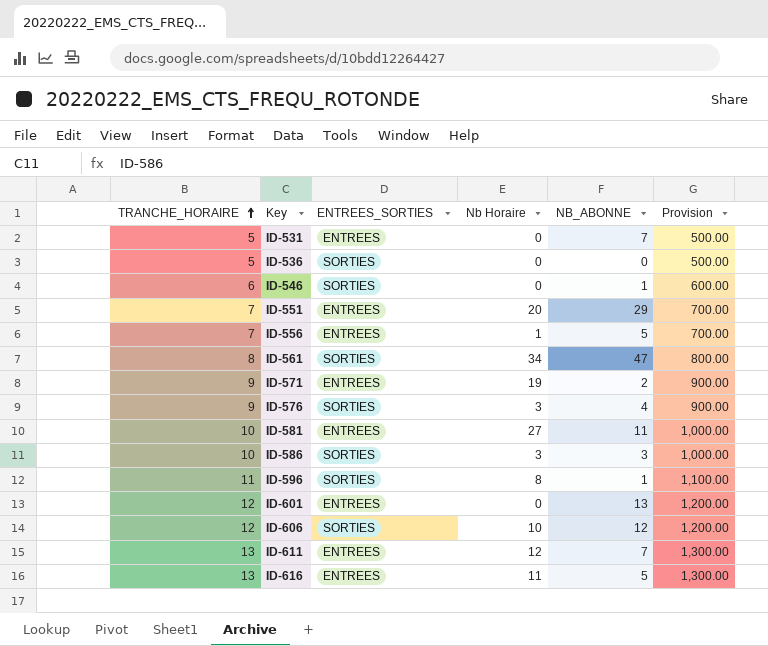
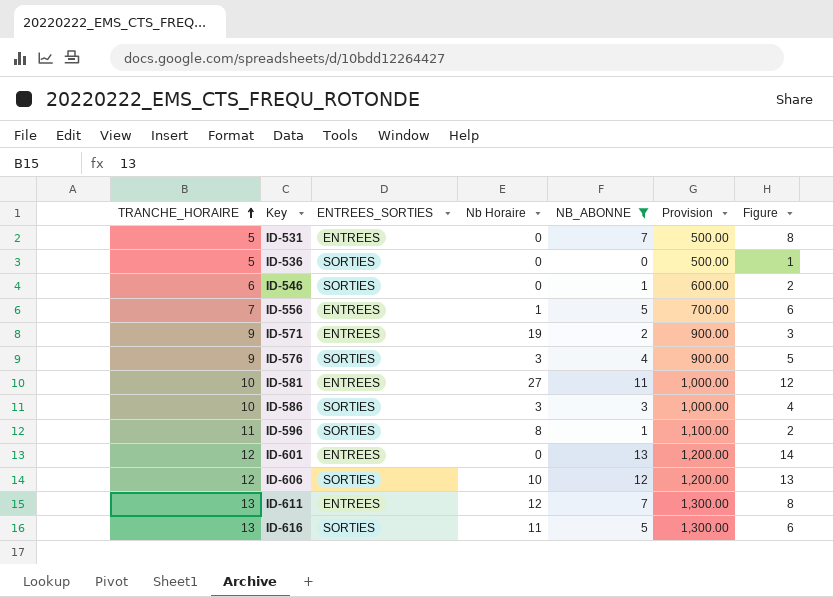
filter: none -> NB_ABONNE <= 13
column Figure | formula: none -> [NB_ABONNE] + 1
ID-616 | ENTREES_SORTIES: ENTREES -> SORTIES

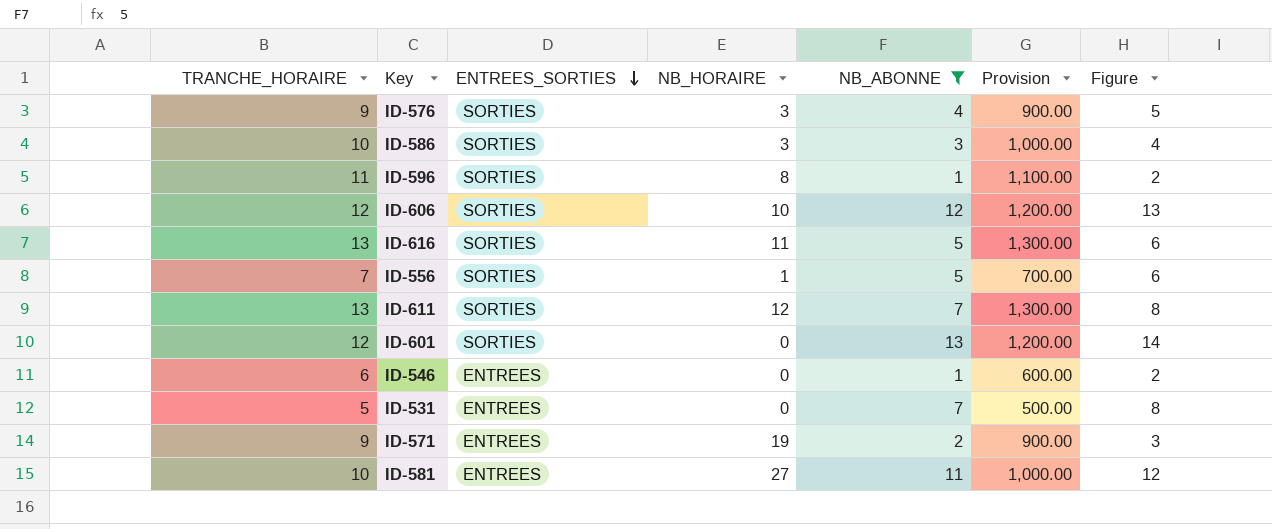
row order: TRANCHE_HORAIRE ascending -> ENTREES_SORTIES descending
column name: Nb Horaire -> NB_HORAIRE
row ID-536: 5 | SORTIES | 0 | 0 | 500.00 | 1 -> none
ID-556 | ENTREES_SORTIES: ENTREES -> SORTIES
ID-611 | ENTREES_SORTIES: ENTREES -> SORTIES
ID-601 | ENTREES_SORTIES: ENTREES -> SORTIES
ID-546 | ENTREES_SORTIES: SORTIES -> ENTREES

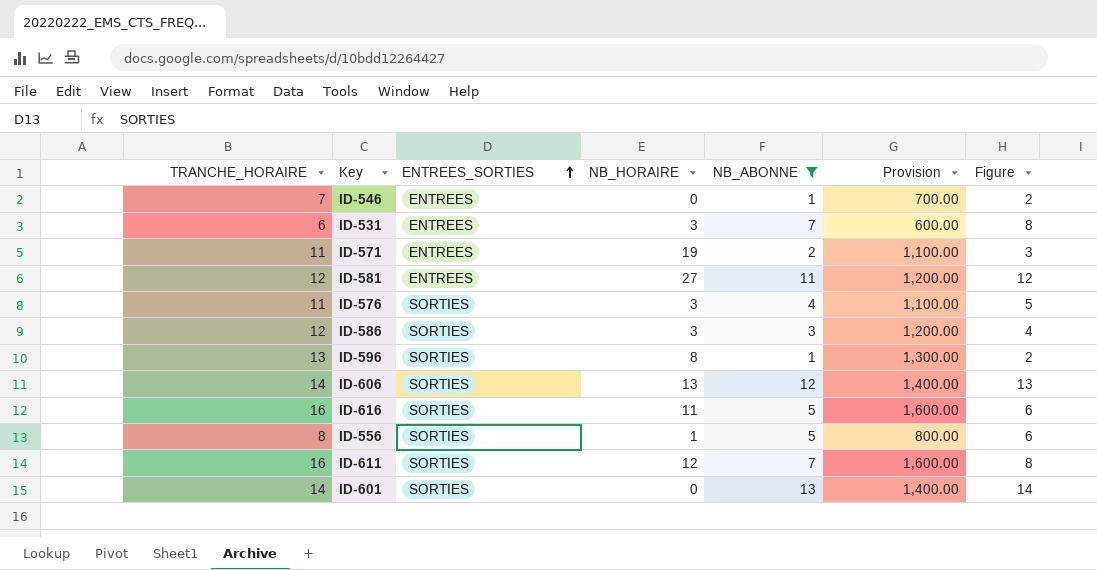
row order: ENTREES_SORTIES descending -> ENTREES_SORTIES ascending
ID-546 | TRANCHE_HORAIRE: 6 -> 7
ID-546 | Provision: 600.00 -> 700.00
ID-531 | TRANCHE_HORAIRE: 5 -> 6
ID-531 | NB_HORAIRE: 0 -> 3
ID-531 | Provision: 500.00 -> 600.00
ID-571 | TRANCHE_HORAIRE: 9 -> 11
ID-571 | Provision: 900.00 -> 1,100.00
ID-581 | TRANCHE_HORAIRE: 10 -> 12
ID-581 | Provision: 1,000.00 -> 1,200.00
ID-576 | TRANCHE_HORAIRE: 9 -> 11
ID-576 | Provision: 900.00 -> 1,100.00
ID-586 | TRANCHE_HORAIRE: 10 -> 12
ID-586 | Provision: 1,000.00 -> 1,200.00
ID-596 | TRANCHE_HORAIRE: 11 -> 13
ID-596 | Provision: 1,100.00 -> 1,300.00
ID-606 | TRANCHE_HORAIRE: 12 -> 14
ID-606 | NB_HORAIRE: 10 -> 13
ID-606 | Provision: 1,200.00 -> 1,400.00
ID-616 | TRANCHE_HORAIRE: 13 -> 16
ID-616 | Provision: 1,300.00 -> 1,600.00
ID-556 | TRANCHE_HORAIRE: 7 -> 8
ID-556 | Provision: 700.00 -> 800.00
ID-611 | TRANCHE_HORAIRE: 13 -> 16
ID-611 | Provision: 1,300.00 -> 1,600.00
ID-601 | TRANCHE_HORAIRE: 12 -> 14
ID-601 | Provision: 1,200.00 -> 1,400.00

